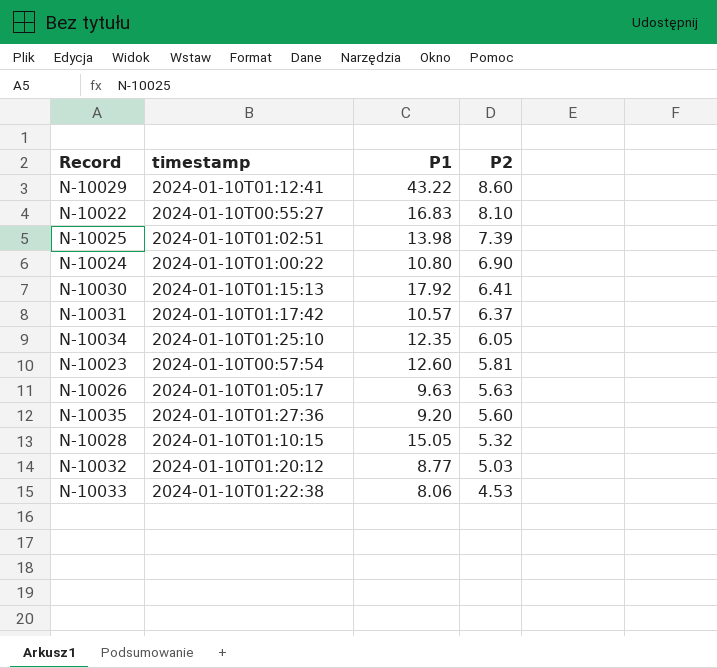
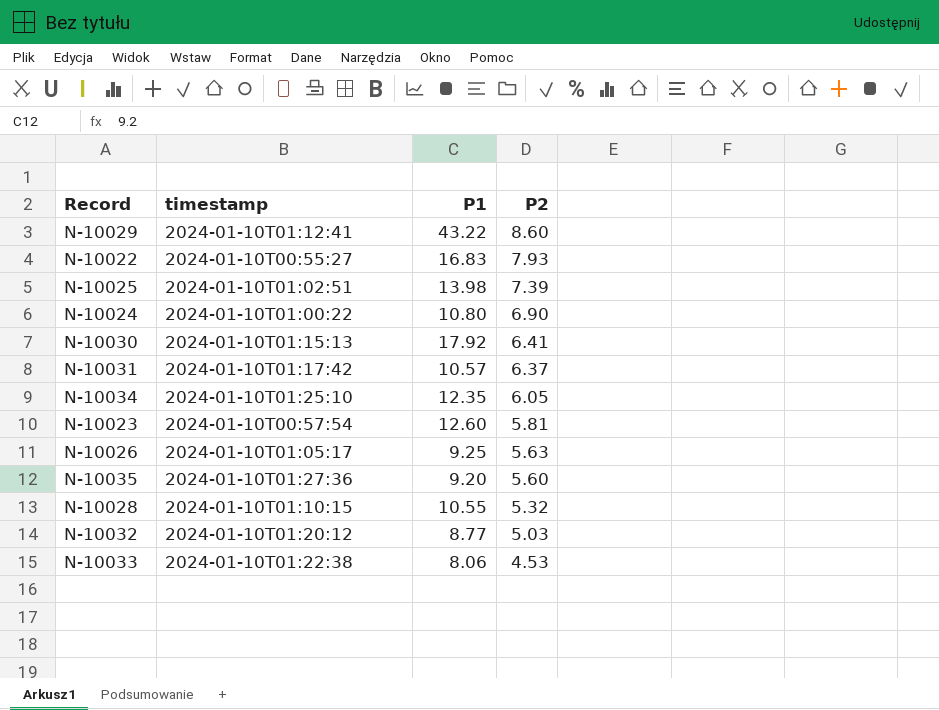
N-10022 | P2: 8.10 -> 7.93
N-10026 | P1: 9.63 -> 9.25
N-10028 | P1: 15.05 -> 10.55

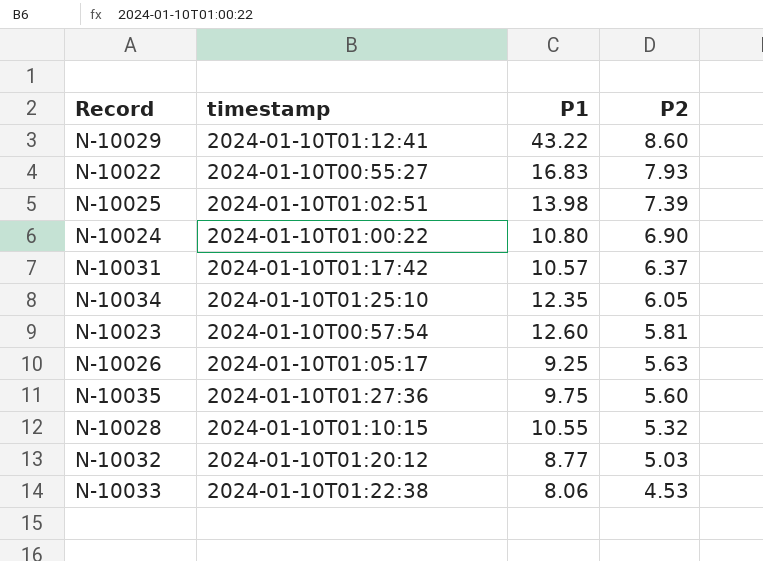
row N-10030: 2024-01-10T01:15:13 | 17.92 | 6.41 -> none
N-10035 | P1: 9.20 -> 9.75

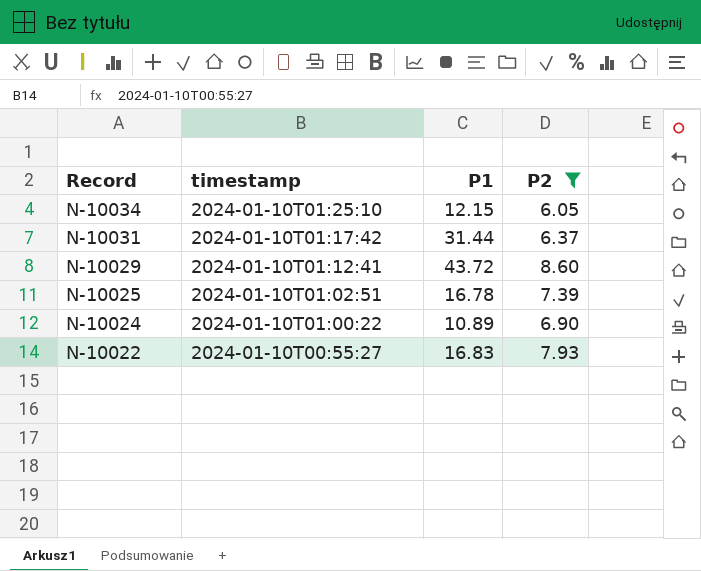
filter: none -> P2 >= 6.05
row order: P2 descending -> Record descending
N-10034 | P1: 12.35 -> 12.15
N-10031 | P1: 10.57 -> 31.44
N-10029 | P1: 43.22 -> 43.72
N-10025 | P1: 13.98 -> 16.78
N-10024 | P1: 10.80 -> 10.89

